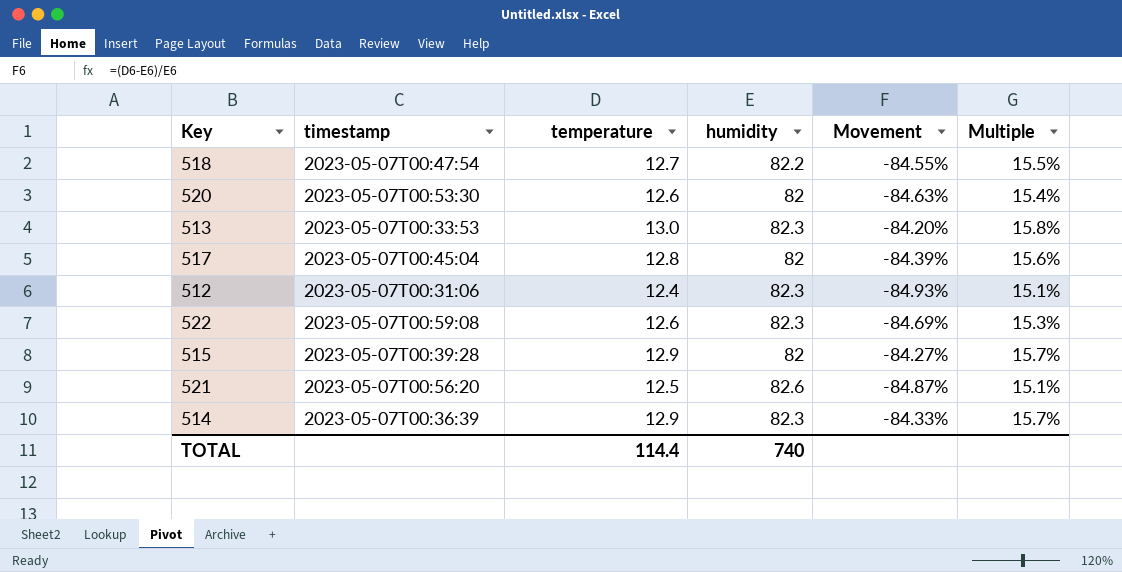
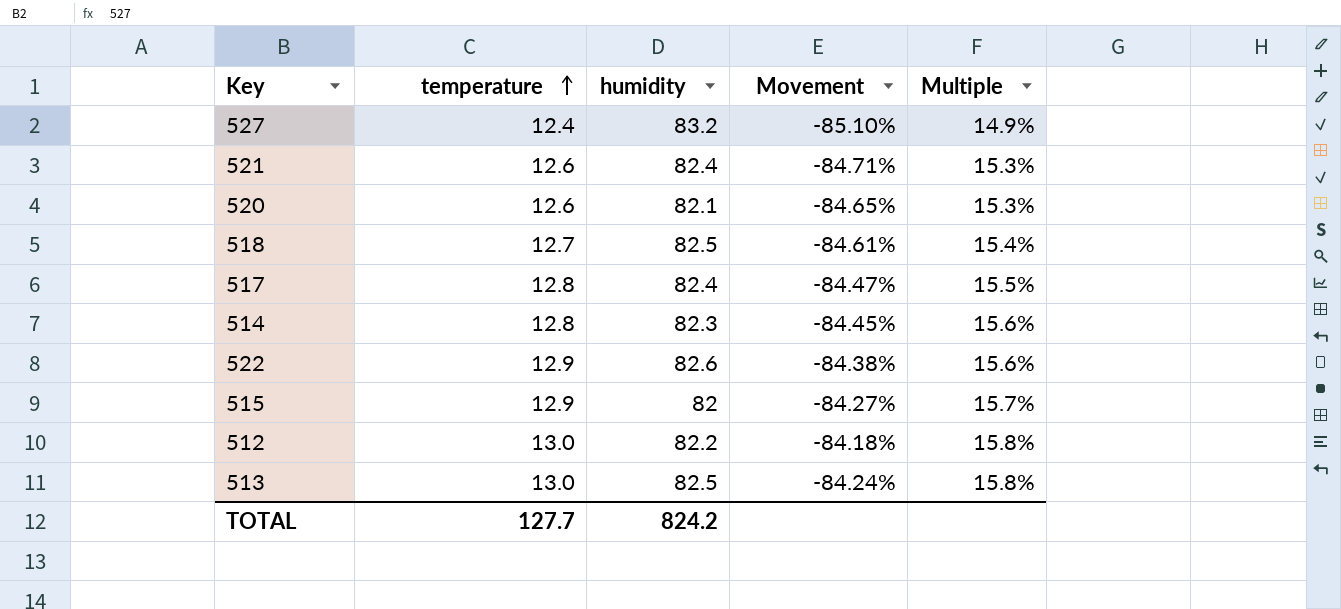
row order: none -> temperature ascending
column timestamp | position: 2 -> none
row 527: none -> 12.4 | 83.2 | -85.10% | 14.9%
521 | temperature: 12.5 -> 12.6
521 | humidity: 82.6 -> 82.4
521 | Movement: -84.87% -> -84.71%
521 | Multiple: 15.1% -> 15.3%
520 | humidity: 82 -> 82.1
520 | Movement: -84.63% -> -84.65%
520 | Multiple: 15.4% -> 15.3%
518 | humidity: 82.2 -> 82.5
518 | Movement: -84.55% -> -84.61%
518 | Multiple: 15.5% -> 15.4%
517 | humidity: 82 -> 82.4
517 | Movement: -84.39% -> -84.47%
517 | Multiple: 15.6% -> 15.5%
514 | temperature: 12.9 -> 12.8
514 | Movement: -84.33% -> -84.45%
514 | Multiple: 15.7% -> 15.6%
522 | temperature: 12.6 -> 12.9
522 | humidity: 82.3 -> 82.6
522 | Movement: -84.69% -> -84.38%
522 | Multiple: 15.3% -> 15.6%
512 | temperature: 12.4 -> 13.0
512 | humidity: 82.3 -> 82.2
512 | Movement: -84.93% -> -84.18%
512 | Multiple: 15.1% -> 15.8%
513 | humidity: 82.3 -> 82.5
513 | Movement: -84.20% -> -84.24%
TOTAL | temperature: 114.4 -> 127.7
TOTAL | humidity: 740 -> 824.2

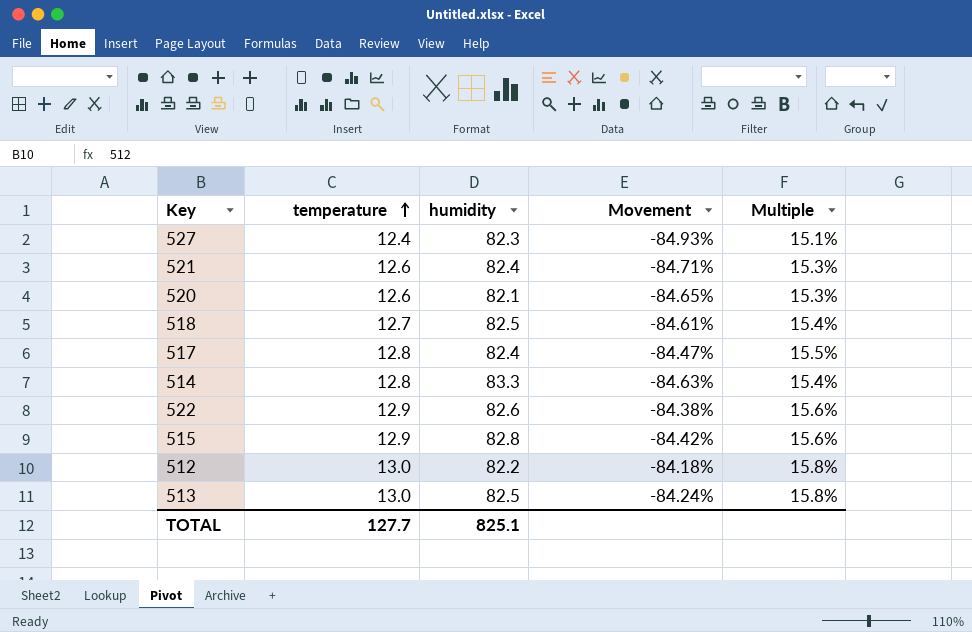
527 | humidity: 83.2 -> 82.3
527 | Movement: -85.10% -> -84.93%
527 | Multiple: 14.9% -> 15.1%
514 | humidity: 82.3 -> 83.3
514 | Movement: -84.45% -> -84.63%
514 | Multiple: 15.6% -> 15.4%
515 | humidity: 82 -> 82.8
515 | Movement: -84.27% -> -84.42%
515 | Multiple: 15.7% -> 15.6%
TOTAL | humidity: 824.2 -> 825.1

